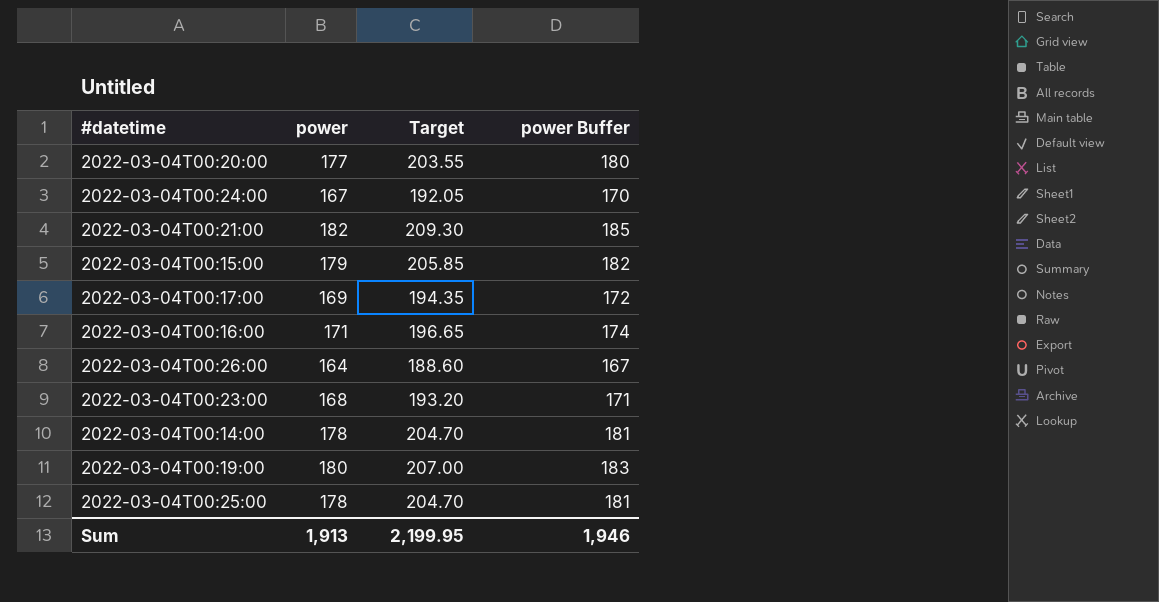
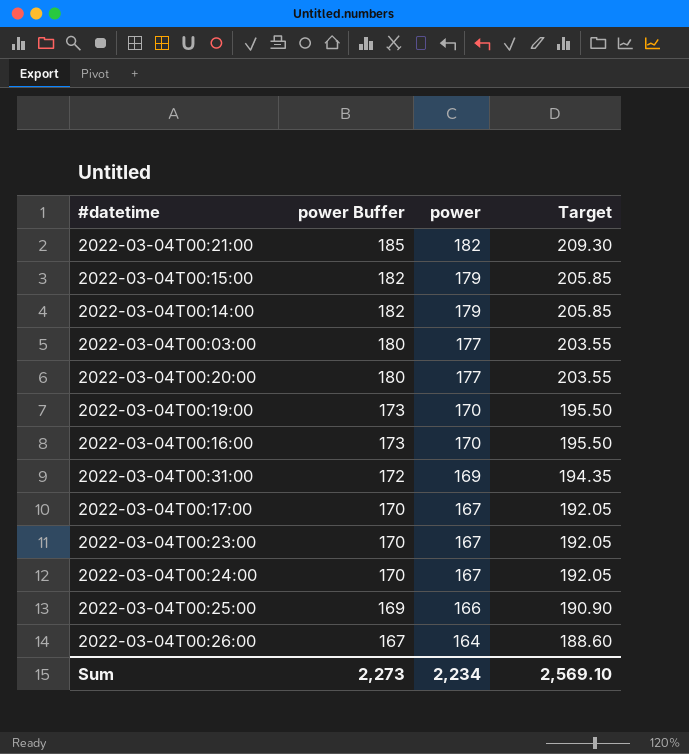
row order: none -> power Buffer descending
column power Buffer | position: 4 -> 2
2022-03-04T00:14:00 | power Buffer: 181 -> 182
2022-03-04T00:14:00 | power: 178 -> 179
2022-03-04T00:14:00 | Target: 204.70 -> 205.85
row 2022-03-04T00:03:00: none -> 180 | 177 | 203.55
2022-03-04T00:19:00 | power Buffer: 183 -> 173
2022-03-04T00:19:00 | power: 180 -> 170
2022-03-04T00:19:00 | Target: 207.00 -> 195.50
2022-03-04T00:16:00 | power Buffer: 174 -> 173
2022-03-04T00:16:00 | power: 171 -> 170
2022-03-04T00:16:00 | Target: 196.65 -> 195.50
row 2022-03-04T00:31:00: none -> 172 | 169 | 194.35
2022-03-04T00:17:00 | power Buffer: 172 -> 170
2022-03-04T00:17:00 | power: 169 -> 167
2022-03-04T00:17:00 | Target: 194.35 -> 192.05
2022-03-04T00:23:00 | power Buffer: 171 -> 170
2022-03-04T00:23:00 | power: 168 -> 167
2022-03-04T00:23:00 | Target: 193.20 -> 192.05
2022-03-04T00:25:00 | power Buffer: 181 -> 169
2022-03-04T00:25:00 | power: 178 -> 166
2022-03-04T00:25:00 | Target: 204.70 -> 190.90
Sum | power Buffer: 1,946 -> 2,273
Sum | power: 1,913 -> 2,234
Sum | Target: 2,199.95 -> 2,569.10

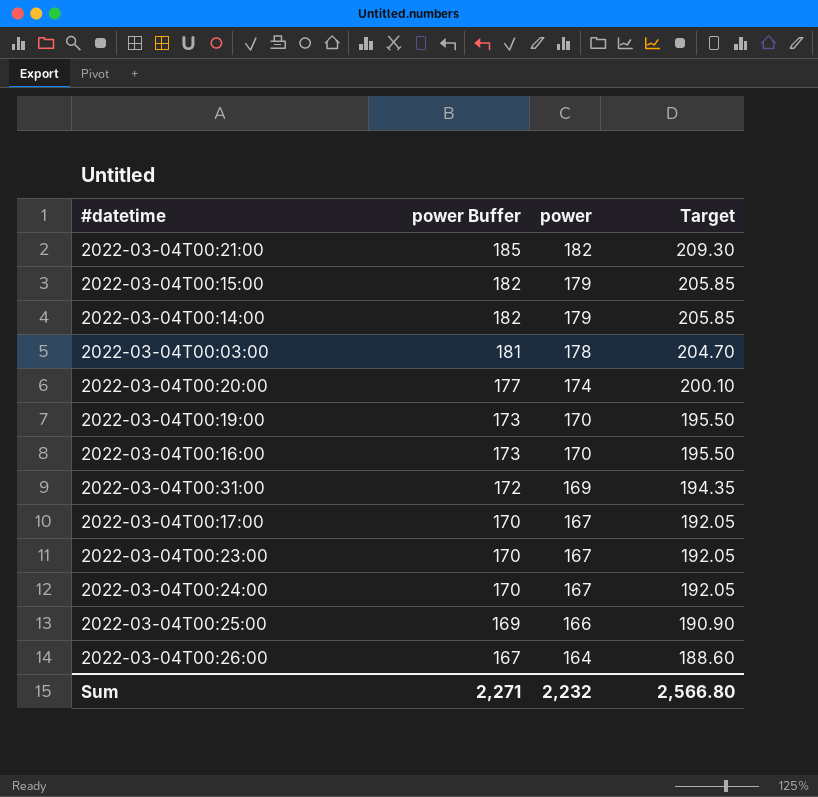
2022-03-04T00:03:00 | power Buffer: 180 -> 181
2022-03-04T00:03:00 | power: 177 -> 178
2022-03-04T00:03:00 | Target: 203.55 -> 204.70
2022-03-04T00:20:00 | power Buffer: 180 -> 177
2022-03-04T00:20:00 | power: 177 -> 174
2022-03-04T00:20:00 | Target: 203.55 -> 200.10
Sum | power Buffer: 2,273 -> 2,271
Sum | power: 2,234 -> 2,232
Sum | Target: 2,569.10 -> 2,566.80

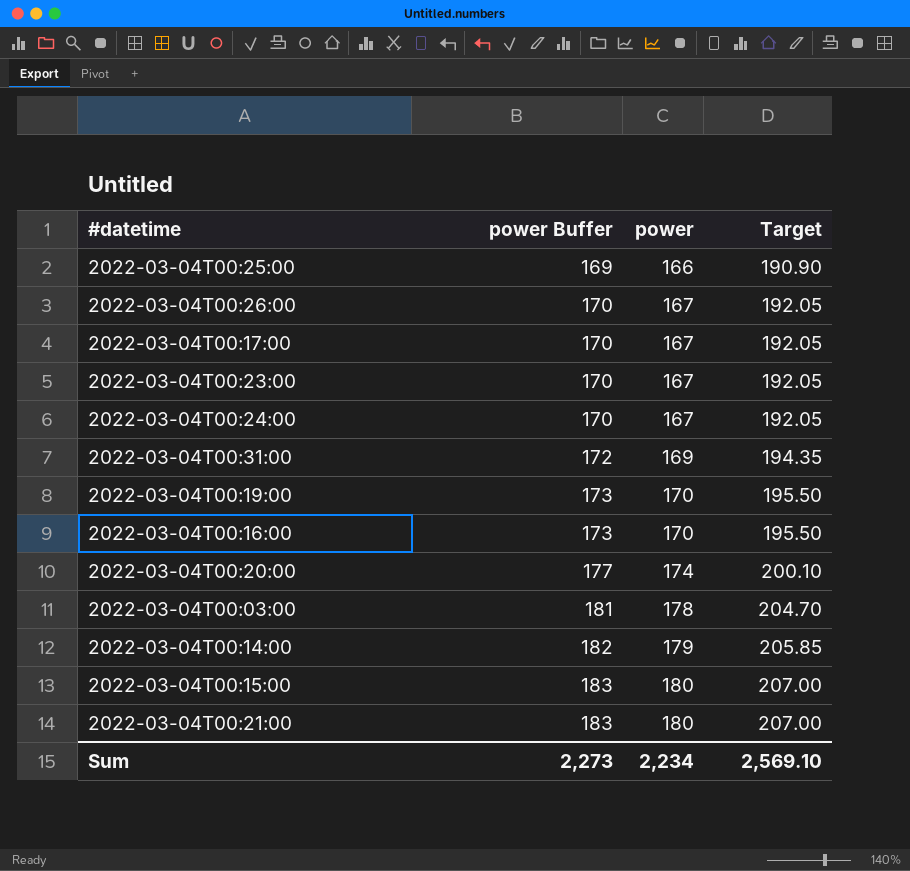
row order: power Buffer descending -> power Buffer ascending
2022-03-04T00:26:00 | power Buffer: 167 -> 170
2022-03-04T00:26:00 | power: 164 -> 167
2022-03-04T00:26:00 | Target: 188.60 -> 192.05
2022-03-04T00:15:00 | power Buffer: 182 -> 183
2022-03-04T00:15:00 | power: 179 -> 180
2022-03-04T00:15:00 | Target: 205.85 -> 207.00
2022-03-04T00:21:00 | power Buffer: 185 -> 183
2022-03-04T00:21:00 | power: 182 -> 180
2022-03-04T00:21:00 | Target: 209.30 -> 207.00
Sum | power Buffer: 2,271 -> 2,273
Sum | power: 2,232 -> 2,234
Sum | Target: 2,566.80 -> 2,569.10

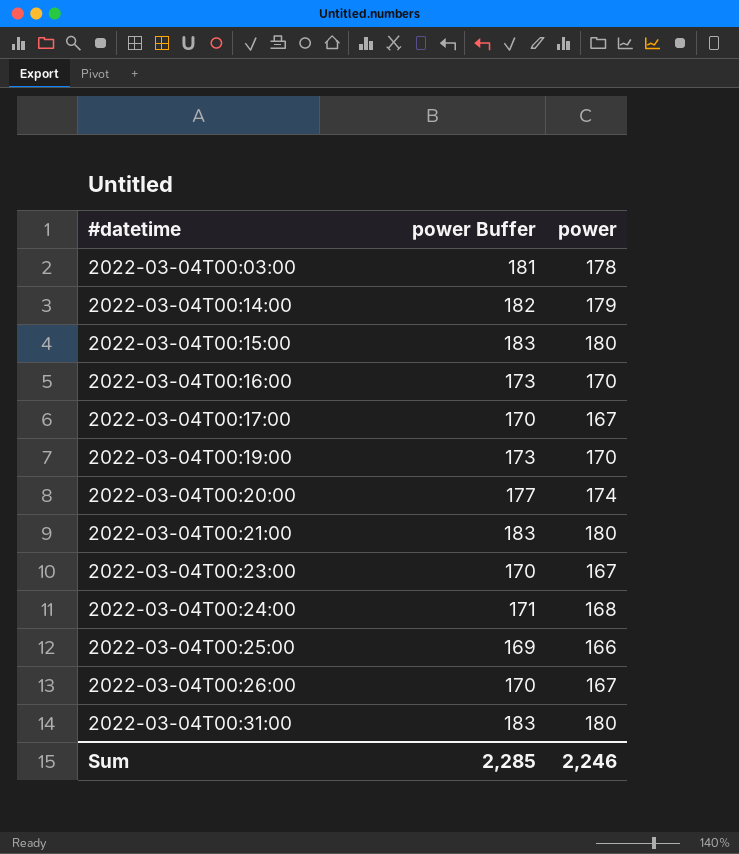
row order: power Buffer ascending -> #datetime ascending
column Target | formula: [power] * 1.15 -> none
2022-03-04T00:24:00 | power Buffer: 170 -> 171
2022-03-04T00:24:00 | power: 167 -> 168
2022-03-04T00:31:00 | power Buffer: 172 -> 183
2022-03-04T00:31:00 | power: 169 -> 180
Sum | power Buffer: 2,273 -> 2,285
Sum | power: 2,234 -> 2,246

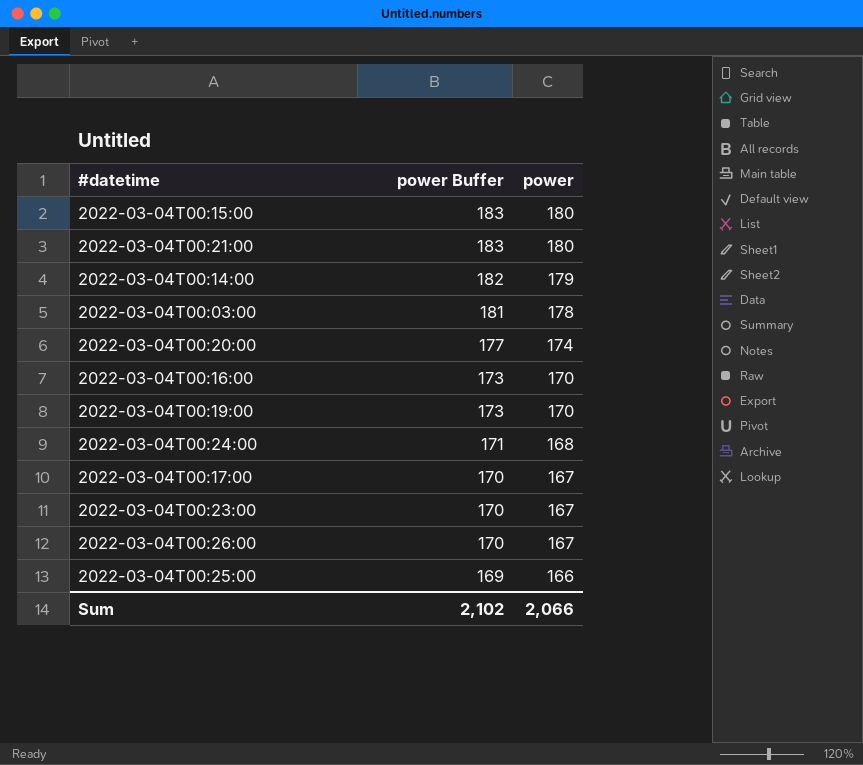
row order: #datetime ascending -> power Buffer descending
row 2022-03-04T00:31:00: 183 | 180 -> none
Sum | power Buffer: 2,285 -> 2,102
Sum | power: 2,246 -> 2,066

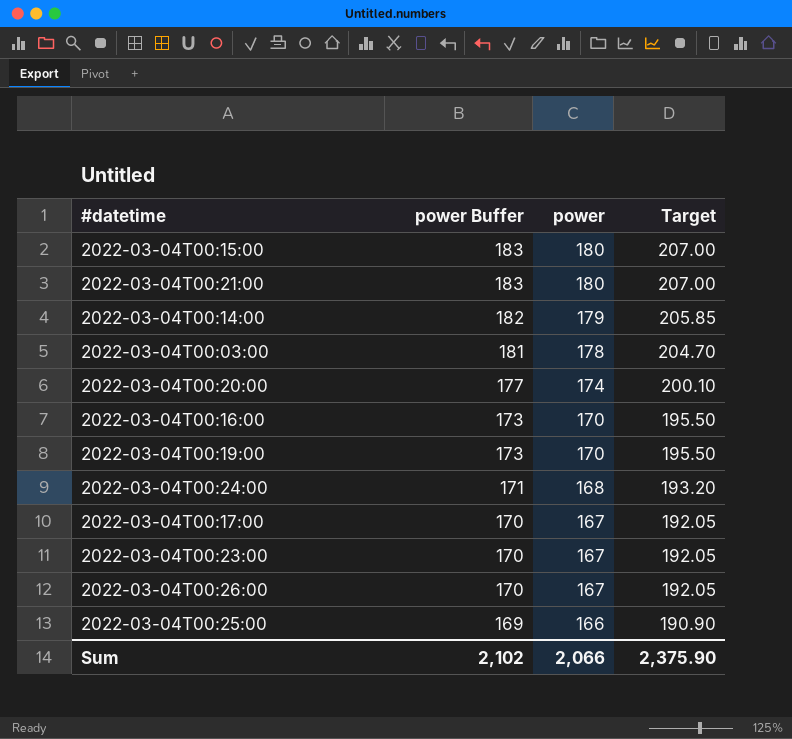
column Target | formula: none -> [power] * 1.15

